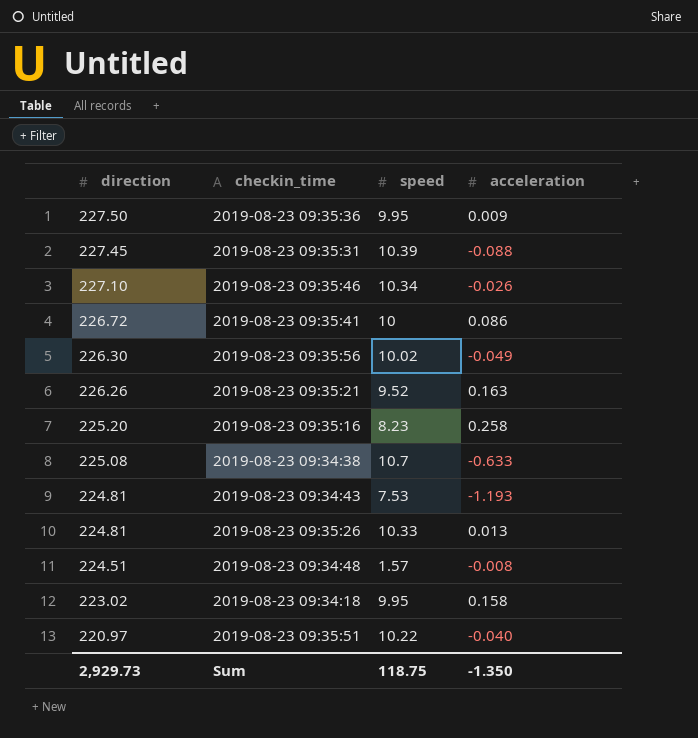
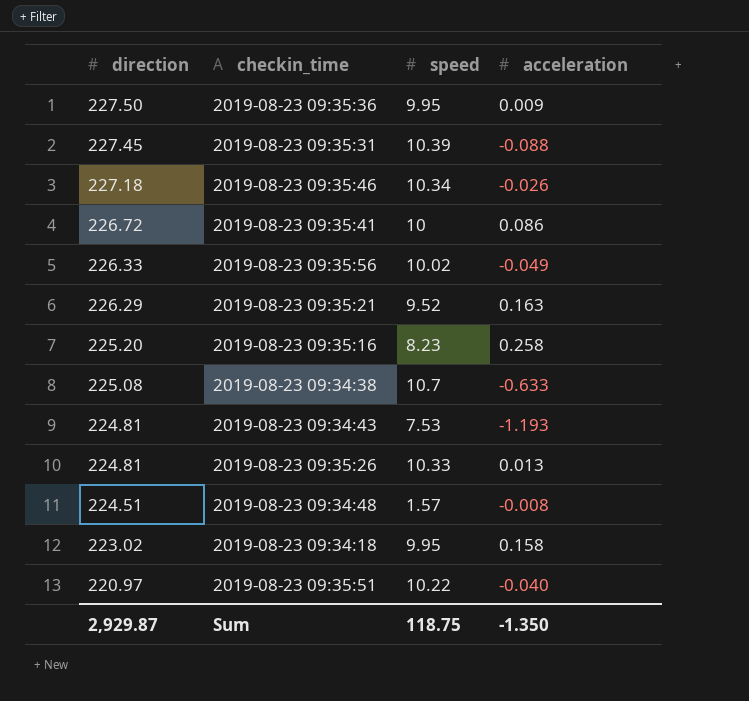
2019-08-23 09:35:46 | direction: 227.10 -> 227.18
2019-08-23 09:35:56 | direction: 226.30 -> 226.33
2019-08-23 09:35:21 | direction: 226.26 -> 226.29
Sum | direction: 2,929.73 -> 2,929.87

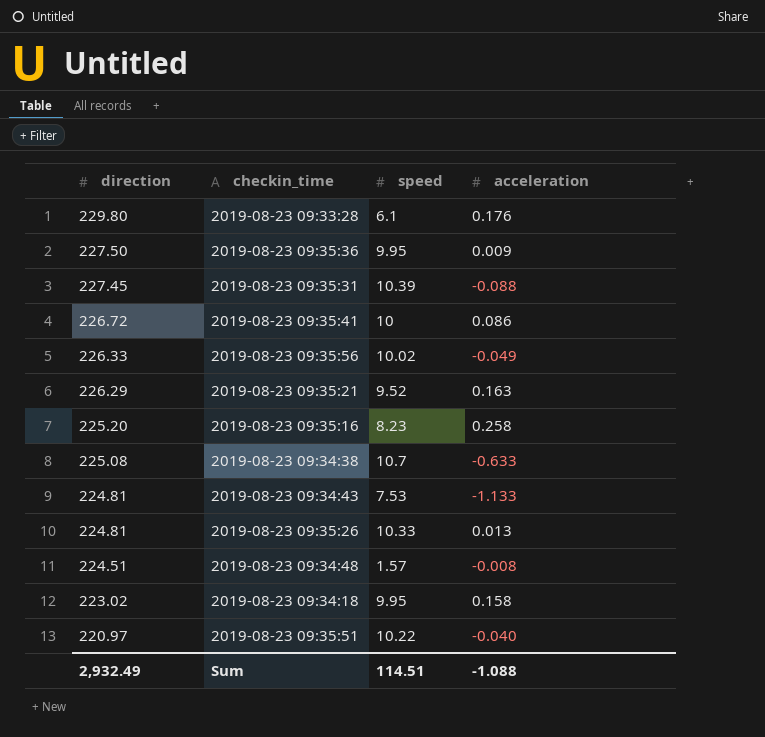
row 2019-08-23 09:35:46: 227.18 | 10.34 | -0.026 -> none
row 2019-08-23 09:33:28: none -> 229.80 | 6.1 | 0.176
2019-08-23 09:34:43 | acceleration: -1.193 -> -1.133
Sum | direction: 2,929.87 -> 2,932.49
Sum | speed: 118.75 -> 114.51
Sum | acceleration: -1.350 -> -1.088

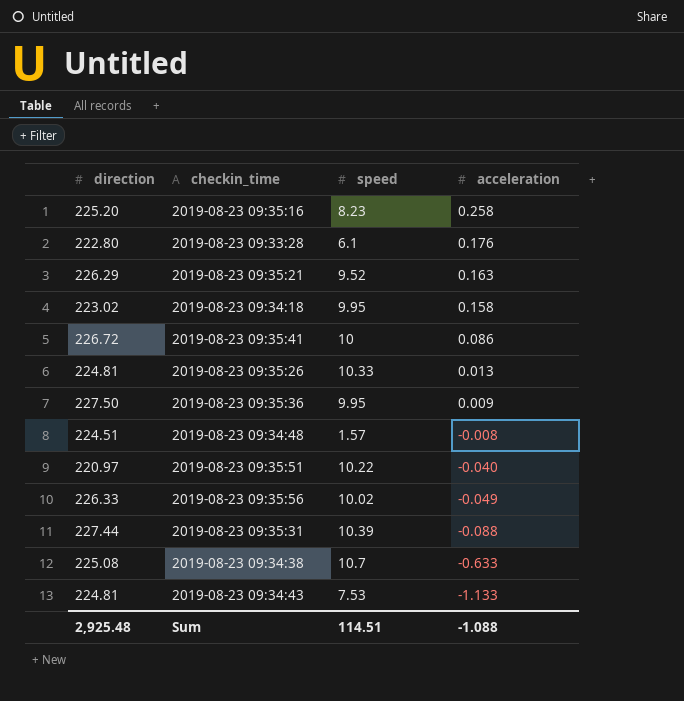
row order: direction descending -> acceleration descending
2019-08-23 09:33:28 | direction: 229.80 -> 222.80
2019-08-23 09:35:31 | direction: 227.45 -> 227.44
Sum | direction: 2,932.49 -> 2,925.48

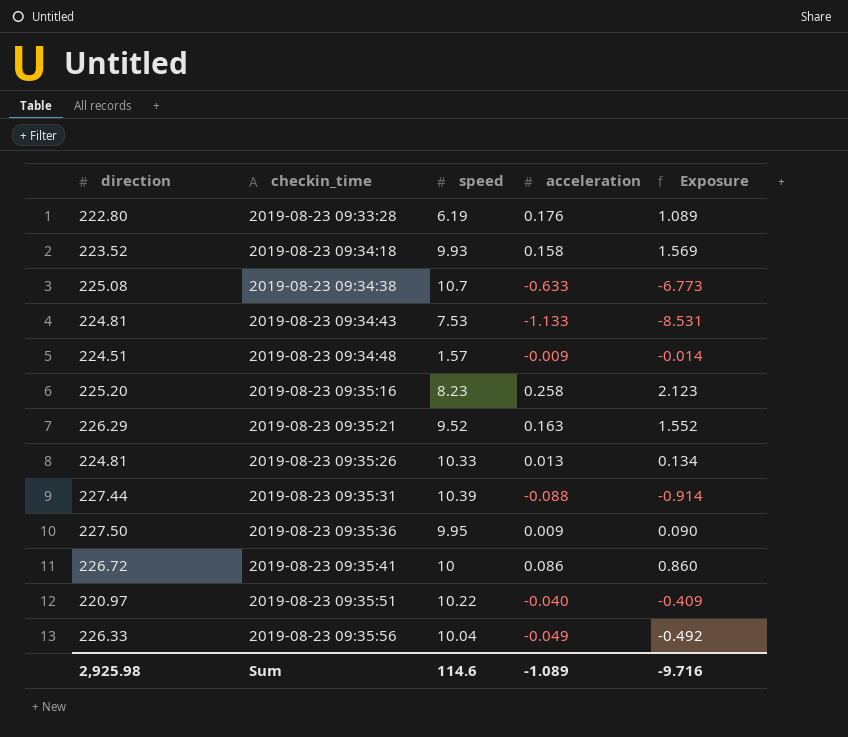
row order: acceleration descending -> checkin_time ascending
column Exposure | formula: none -> [speed] * [acceleration]
2019-08-23 09:33:28 | speed: 6.1 -> 6.19
2019-08-23 09:34:18 | direction: 223.02 -> 223.52
2019-08-23 09:34:18 | speed: 9.95 -> 9.93
2019-08-23 09:34:48 | acceleration: -0.008 -> -0.009
2019-08-23 09:35:56 | speed: 10.02 -> 10.04
Sum | direction: 2,925.48 -> 2,925.98
Sum | speed: 114.51 -> 114.6
Sum | acceleration: -1.088 -> -1.089

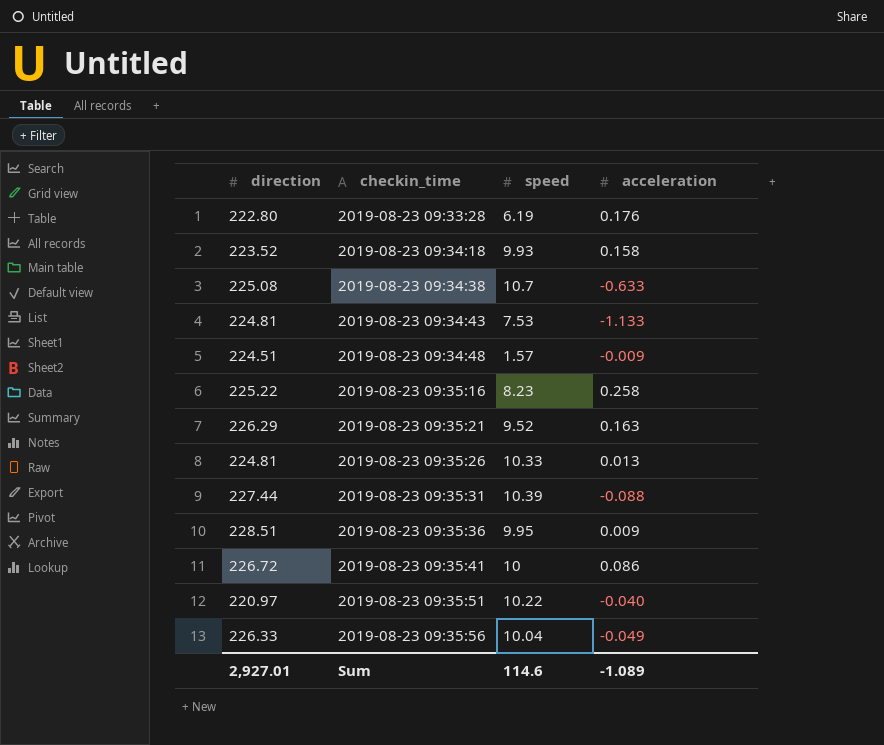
column Exposure | formula: [speed] * [acceleration] -> none
2019-08-23 09:35:16 | direction: 225.20 -> 225.22
2019-08-23 09:35:36 | direction: 227.50 -> 228.51
Sum | direction: 2,925.98 -> 2,927.01

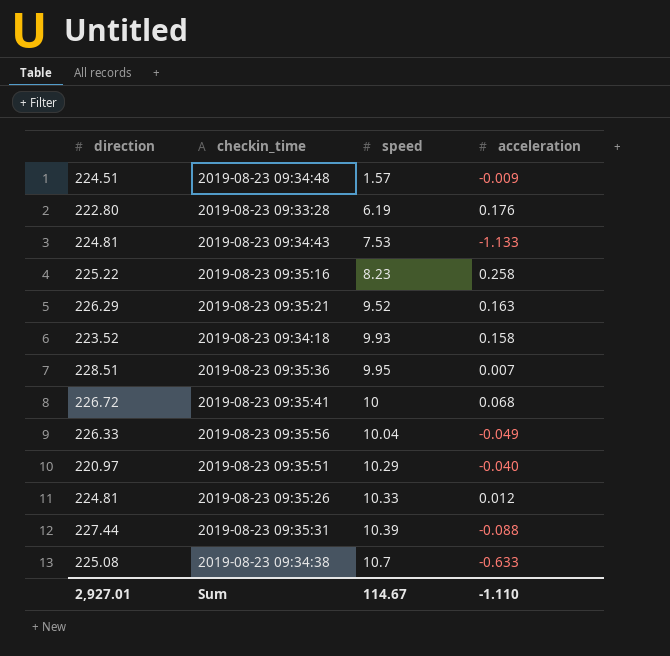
row order: checkin_time ascending -> speed ascending
2019-08-23 09:35:36 | acceleration: 0.009 -> 0.007
2019-08-23 09:35:41 | acceleration: 0.086 -> 0.068
2019-08-23 09:35:51 | speed: 10.22 -> 10.29
2019-08-23 09:35:26 | acceleration: 0.013 -> 0.012
Sum | speed: 114.6 -> 114.67
Sum | acceleration: -1.089 -> -1.110

